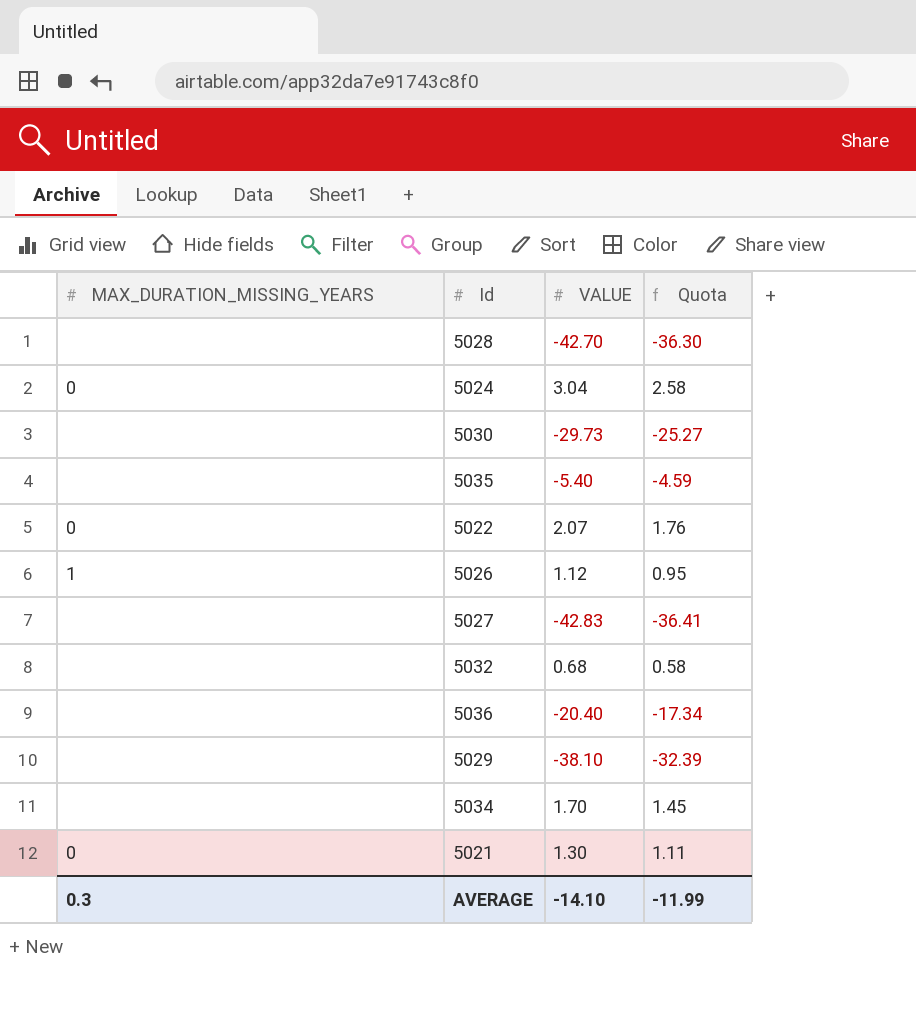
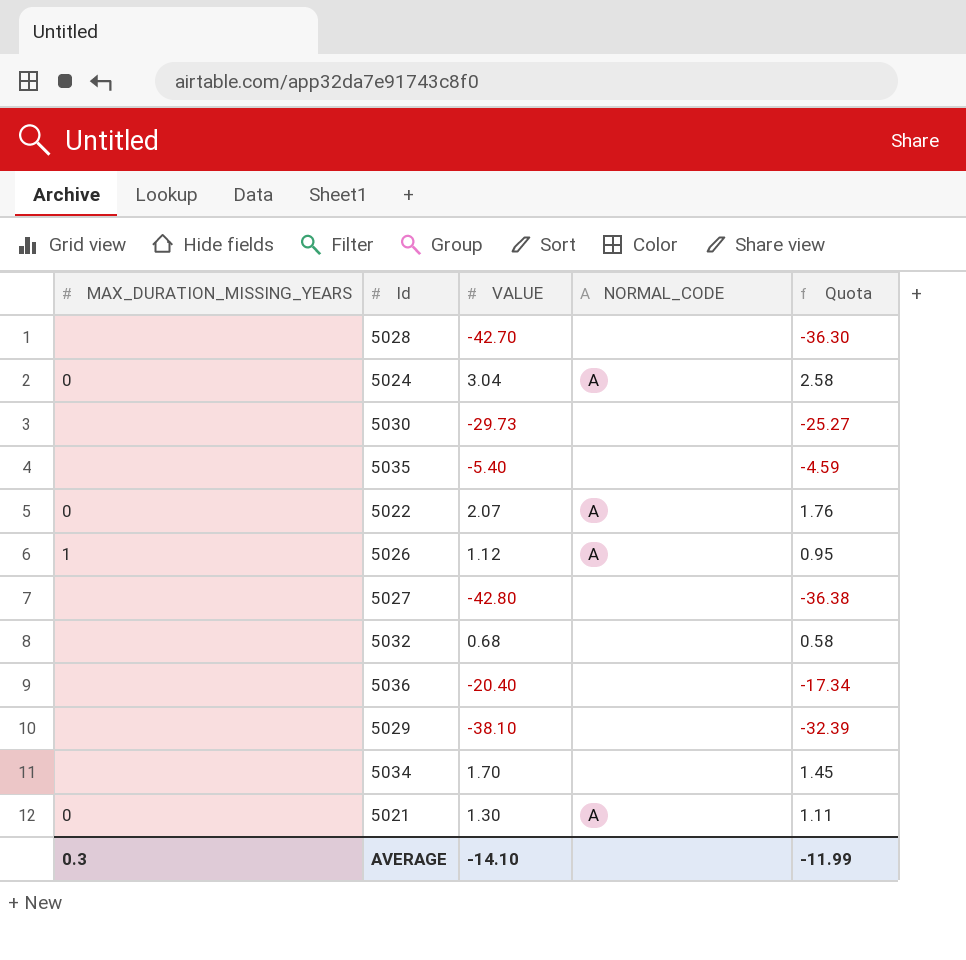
column NORMAL_CODE | position: none -> 4
5027 | VALUE: -42.83 -> -42.80
5027 | Quota: -36.41 -> -36.38

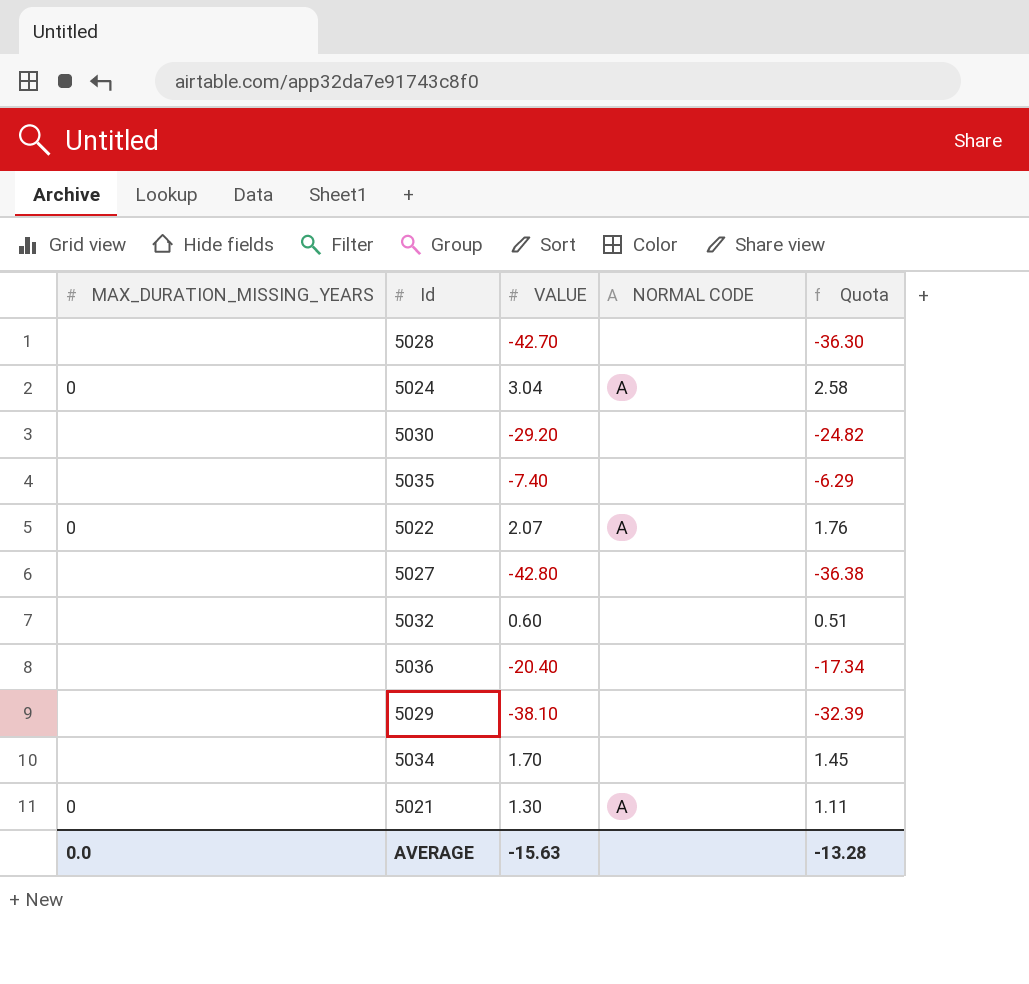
column name: NORMAL_CODE -> NORMAL CODE
row 5026: 1 | 1.12 | A | 0.95 -> none
5030 | VALUE: -29.73 -> -29.20
5030 | Quota: -25.27 -> -24.82
5035 | VALUE: -5.40 -> -7.40
5035 | Quota: -4.59 -> -6.29
5032 | VALUE: 0.68 -> 0.60
5032 | Quota: 0.58 -> 0.51
AVERAGE | MAX_DURATION_MISSING_YEARS: 0.3 -> 0.0
AVERAGE | VALUE: -14.10 -> -15.63
AVERAGE | Quota: -11.99 -> -13.28

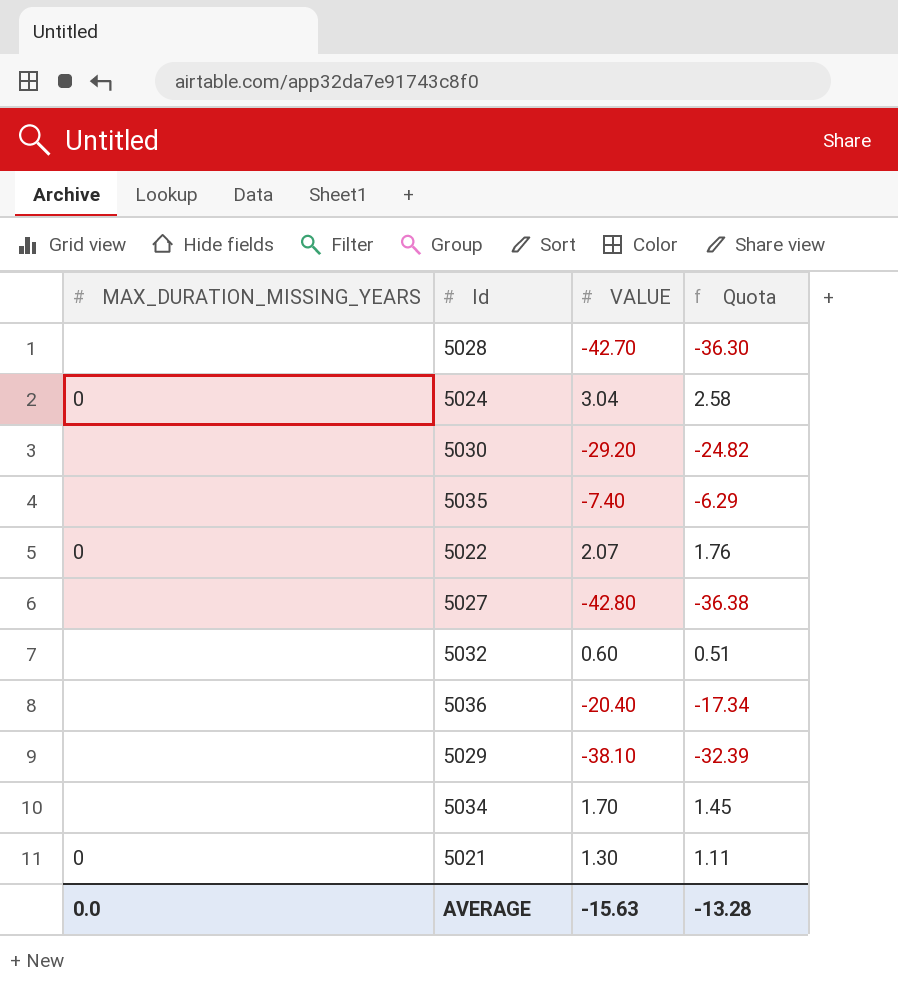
column NORMAL CODE | position: 4 -> none

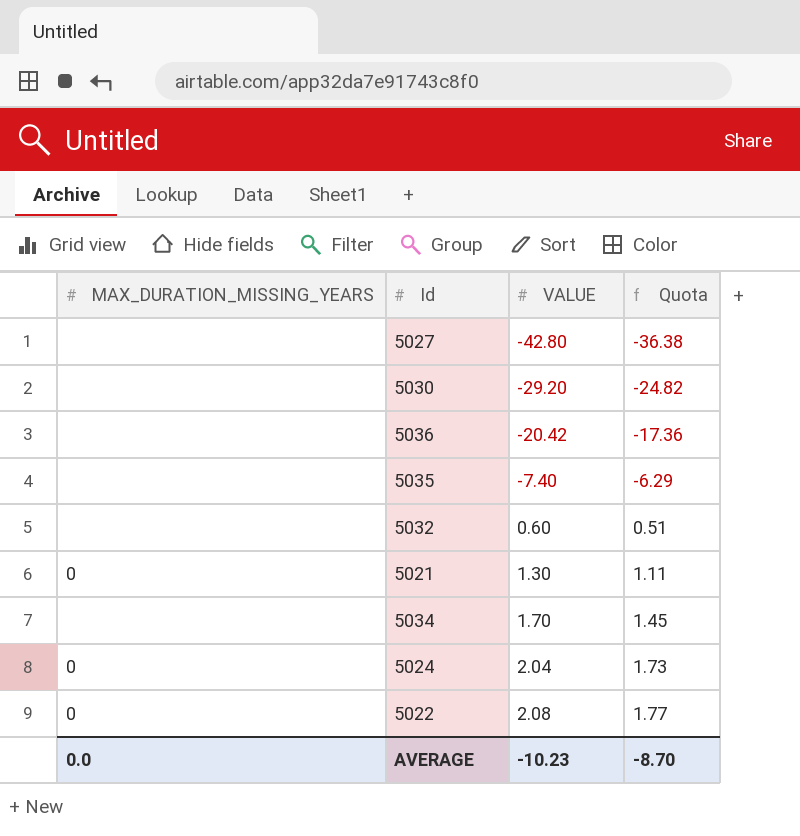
row order: none -> VALUE ascending
row 5028: none | -42.70 | -36.30 -> none
row 5029: none | -38.10 | -32.39 -> none
5036 | VALUE: -20.40 -> -20.42
5036 | Quota: -17.34 -> -17.36
5024 | VALUE: 3.04 -> 2.04
5024 | Quota: 2.58 -> 1.73
5022 | VALUE: 2.07 -> 2.08
5022 | Quota: 1.76 -> 1.77
AVERAGE | VALUE: -15.63 -> -10.23
AVERAGE | Quota: -13.28 -> -8.70

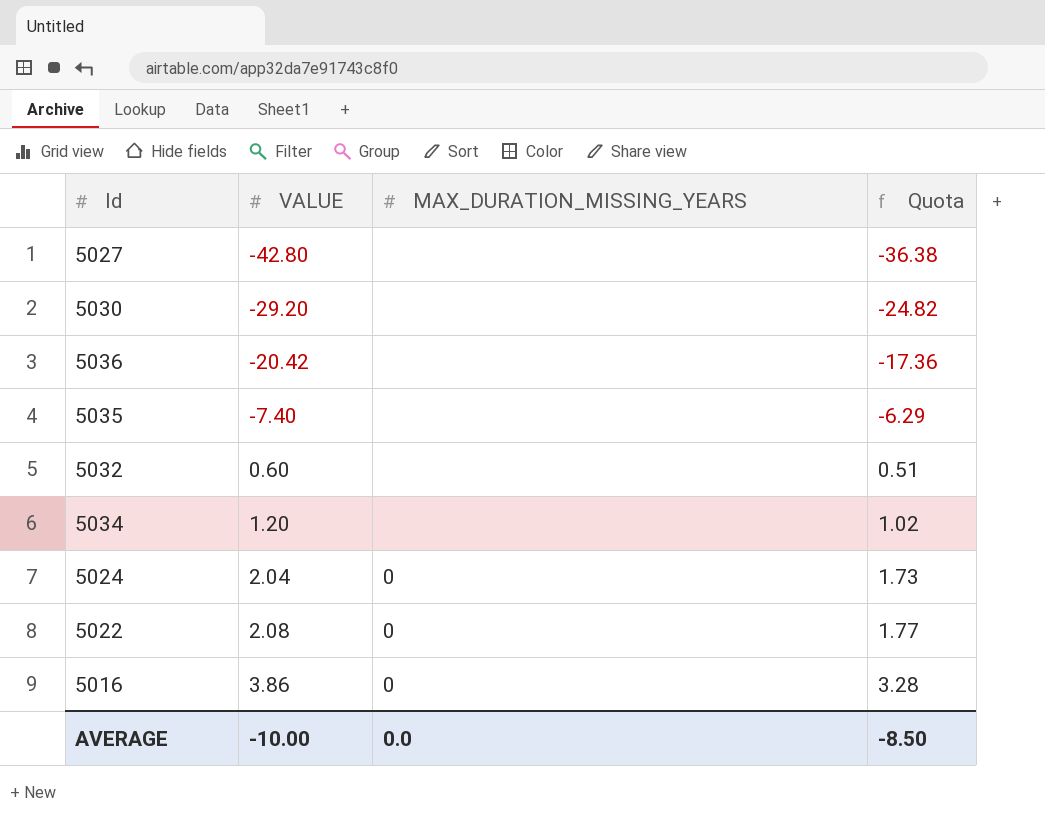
column MAX_DURATION_MISSING_YEARS | position: 1 -> 3
row 5021: 0 | 1.30 | 1.11 -> none
5034 | VALUE: 1.70 -> 1.20
5034 | Quota: 1.45 -> 1.02
row 5016: none -> 3.86 | 0 | 3.28
AVERAGE | VALUE: -10.23 -> -10.00
AVERAGE | Quota: -8.70 -> -8.50

